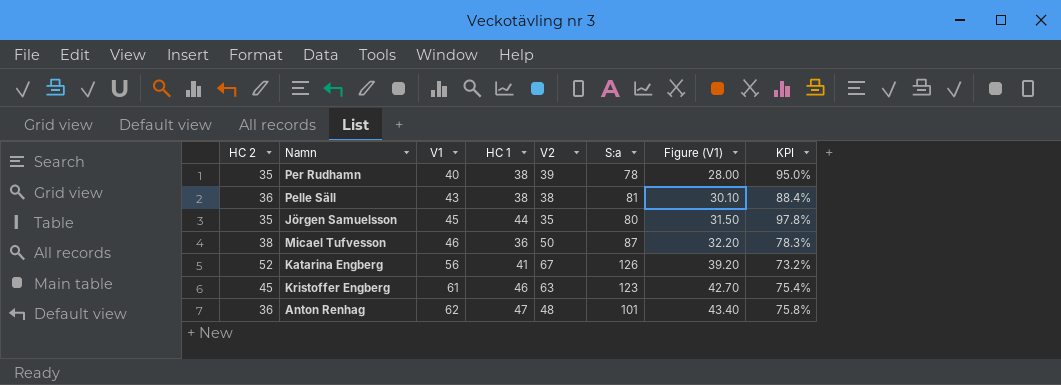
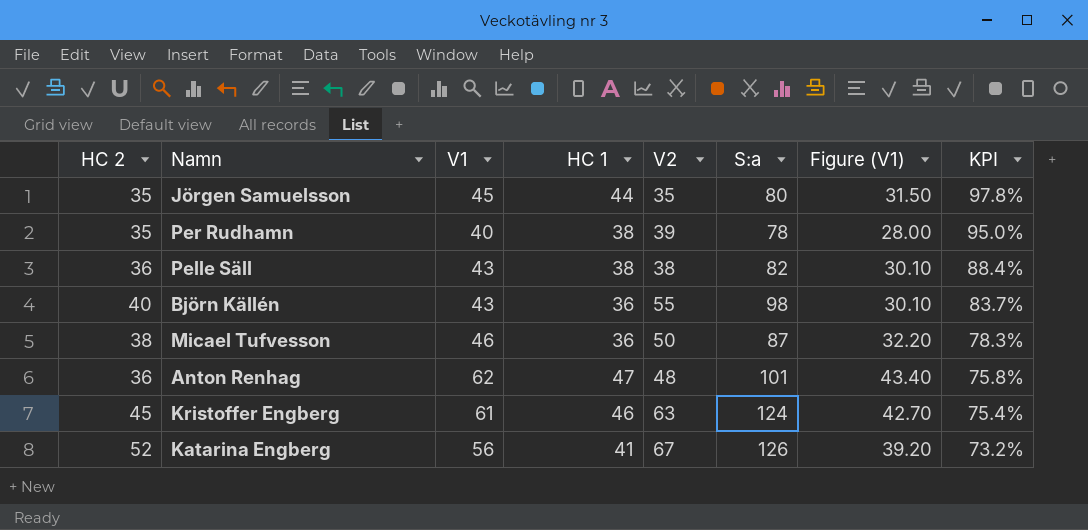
row order: V1 ascending -> KPI descending
Pelle Säll | S:a: 81 -> 82
row Björn Källén: none -> 40 | 43 | 36 | 55 | 98 | 30.10 | 83.7%
Kristoffer Engberg | S:a: 123 -> 124

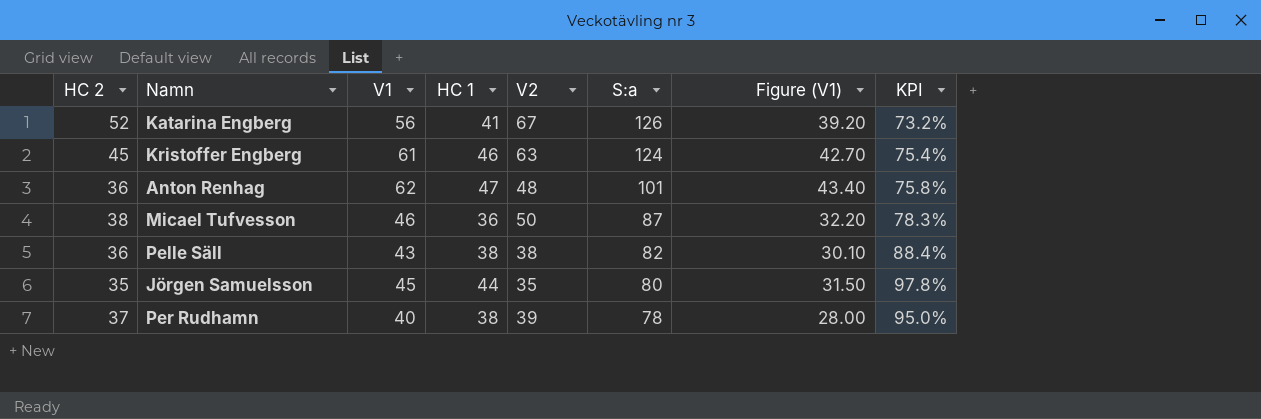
row order: KPI descending -> S:a descending
row Björn Källén: 40 | 43 | 36 | 55 | 98 | 30.10 | 83.7% -> none
Per Rudhamn | HC 2: 35 -> 37

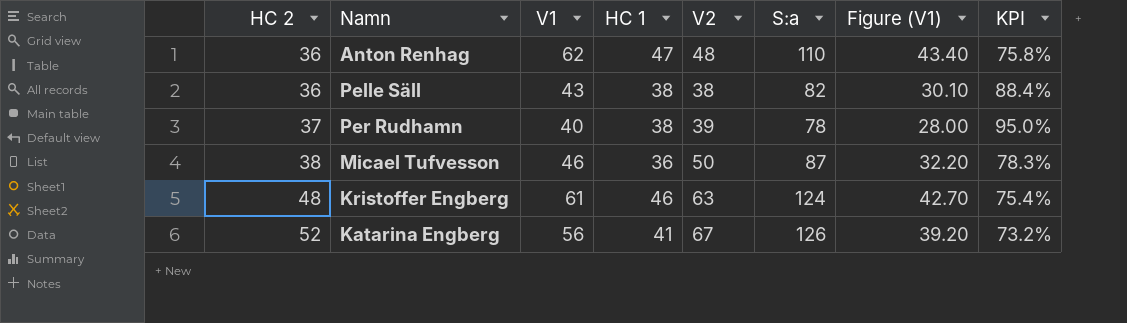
row order: S:a descending -> HC 2 ascending
row Jörgen Samuelsson: 35 | 45 | 44 | 35 | 80 | 31.50 | 97.8% -> none
Anton Renhag | S:a: 101 -> 110
Kristoffer Engberg | HC 2: 45 -> 48

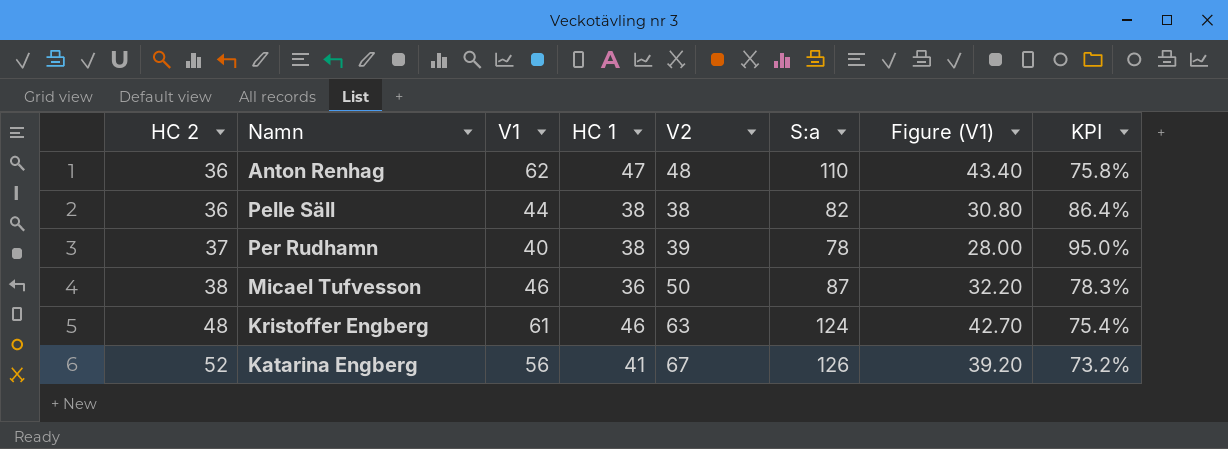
Pelle Säll | V1: 43 -> 44
Pelle Säll | Figure (V1): 30.10 -> 30.80
Pelle Säll | KPI: 88.4% -> 86.4%

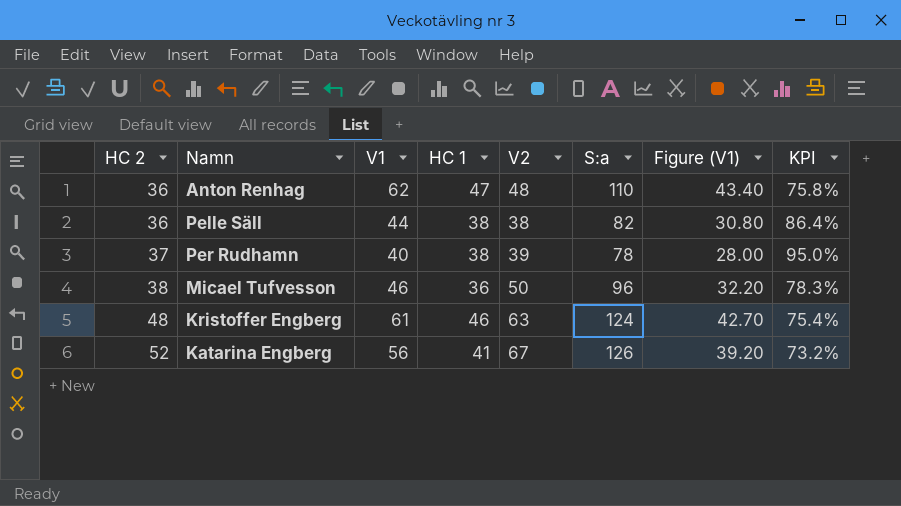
Micael Tufvesson | S:a: 87 -> 96

